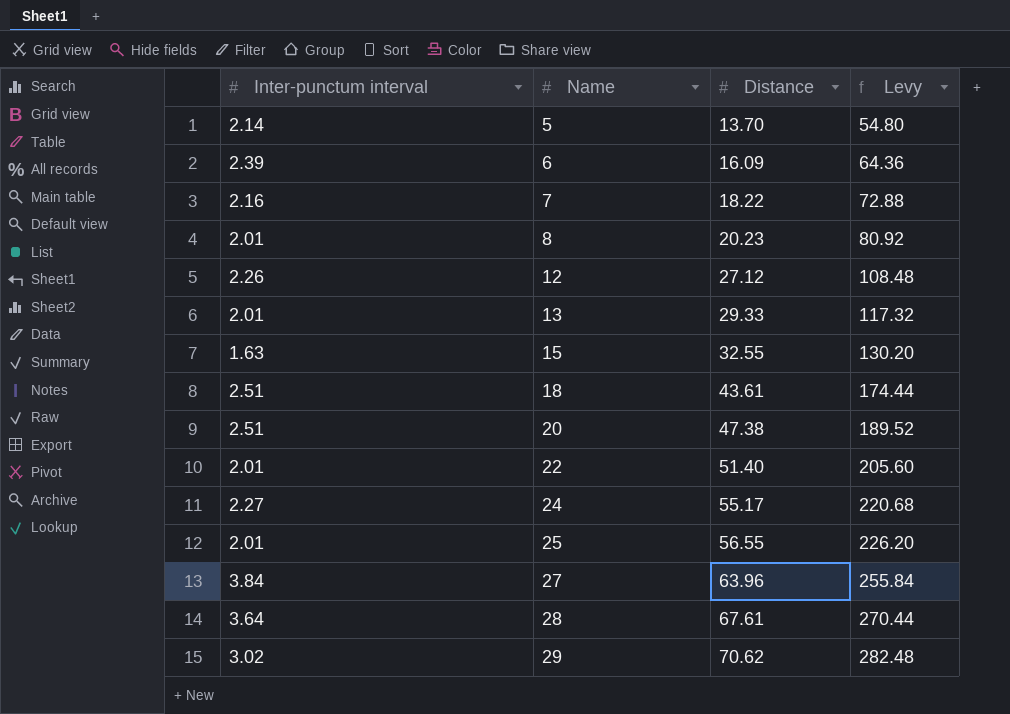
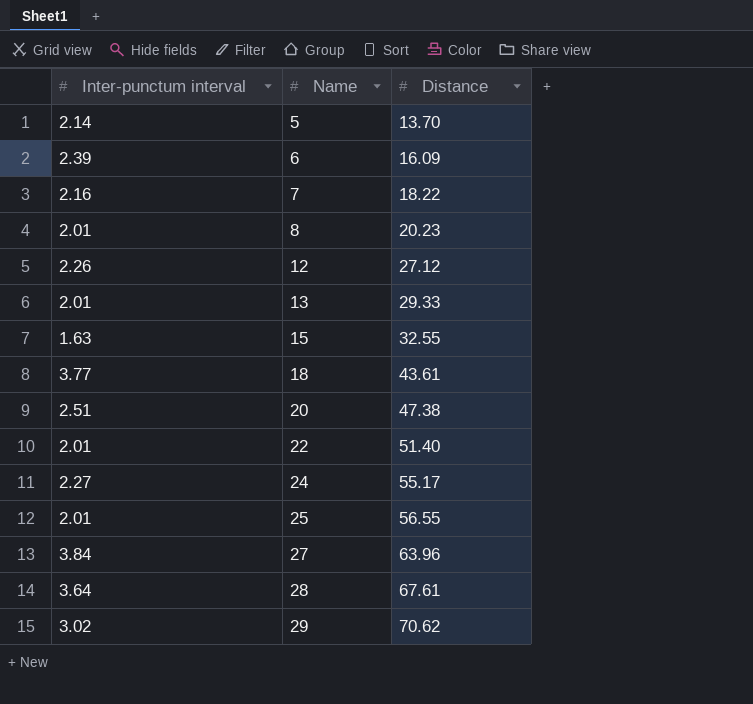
column Levy | formula: [Distance] * 4 -> none
18 | Inter-punctum interval: 2.51 -> 3.77

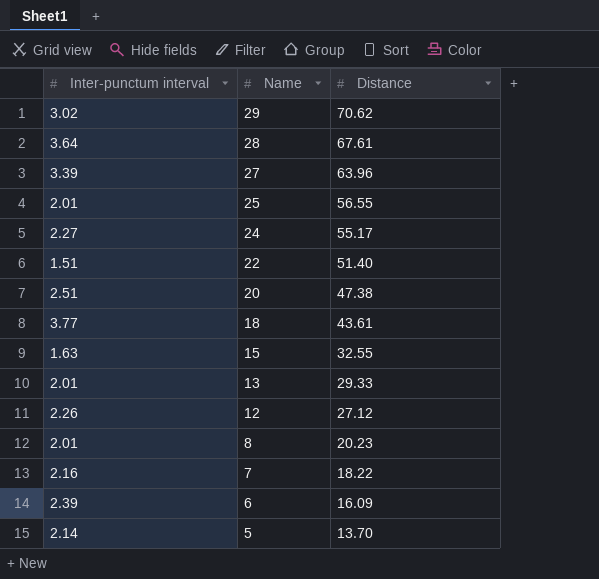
row order: Name ascending -> Name descending
27 | Inter-punctum interval: 3.84 -> 3.39
22 | Inter-punctum interval: 2.01 -> 1.51

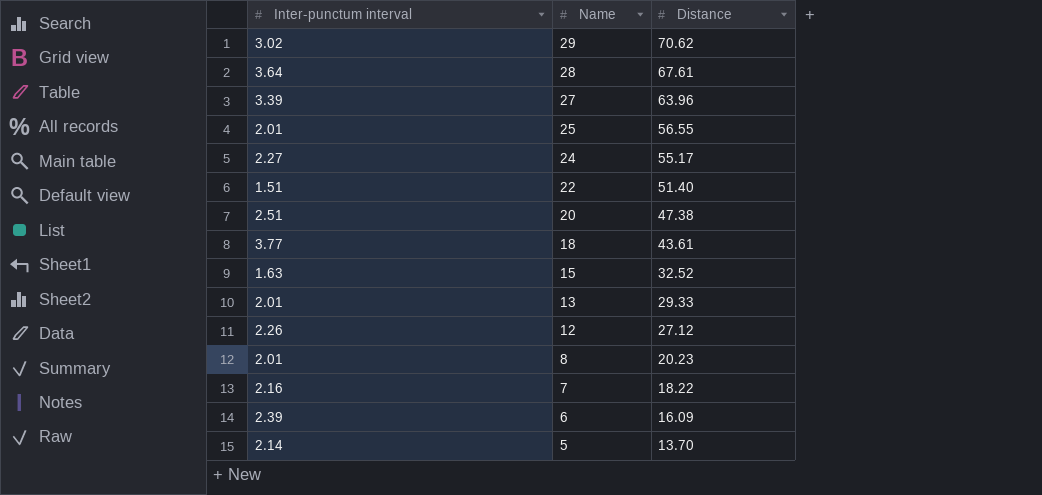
15 | Distance: 32.55 -> 32.52

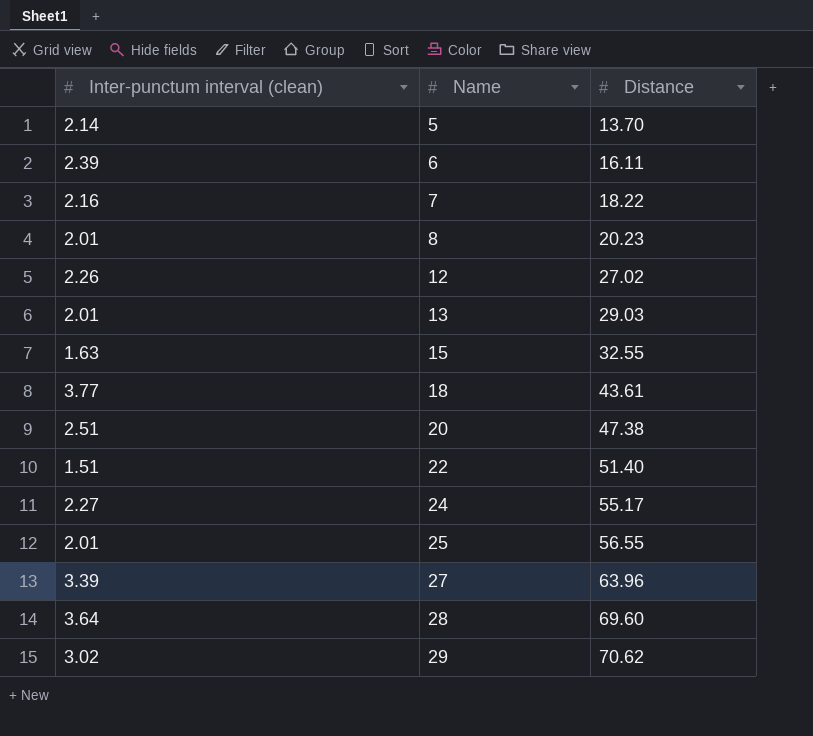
row order: Name descending -> Name ascending
column name: Inter-punctum interval -> Inter-punctum interval (clean)
6 | Distance: 16.09 -> 16.11
12 | Distance: 27.12 -> 27.02
13 | Distance: 29.33 -> 29.03
15 | Distance: 32.52 -> 32.55
28 | Distance: 67.61 -> 69.60

